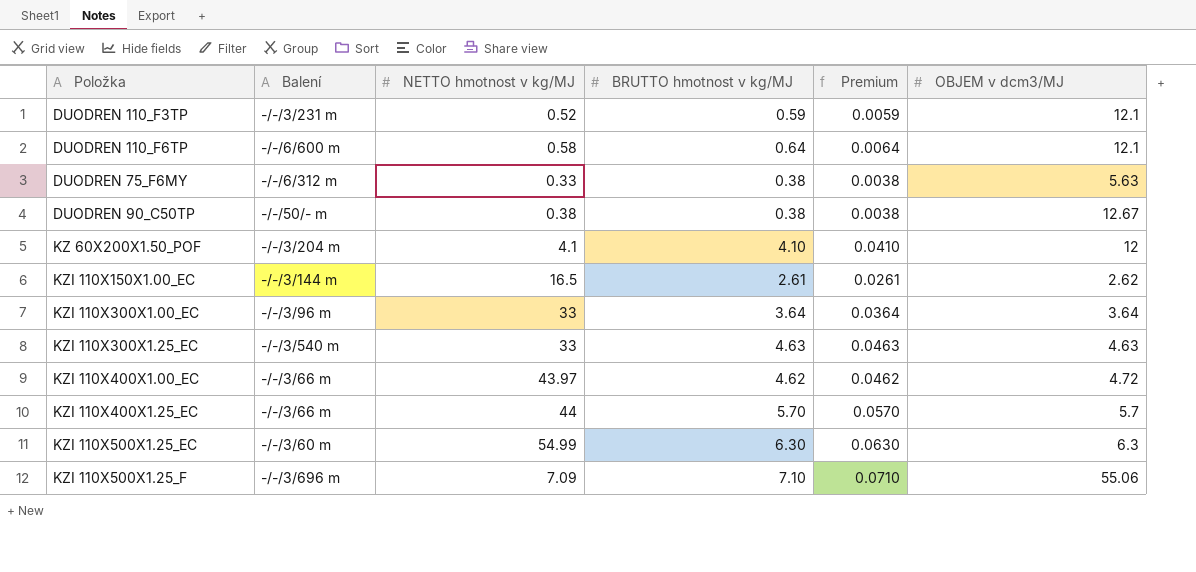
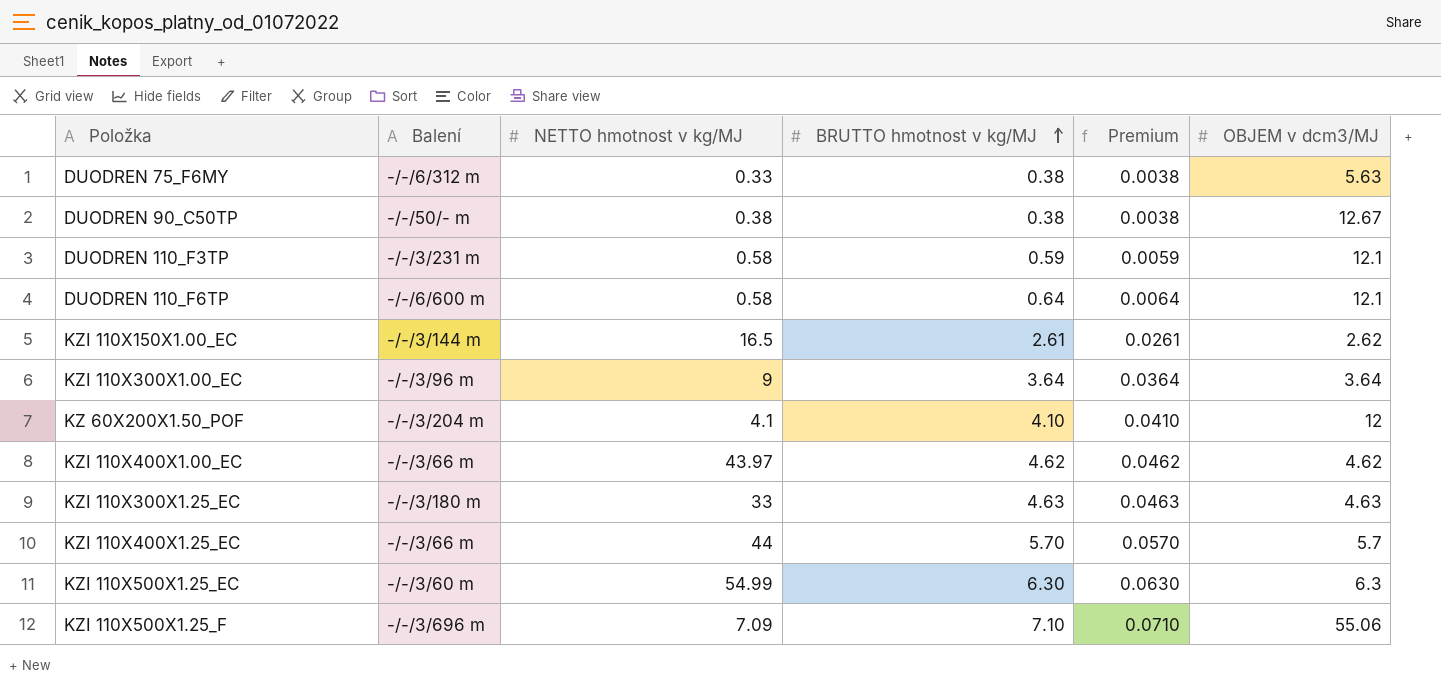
row order: none -> BRUTTO hmotnost v kg/MJ ascending
DUODREN 110_F3TP | NETTO hmotnost v kg/MJ: 0.52 -> 0.58
KZI 110X300X1.00_EC | NETTO hmotnost v kg/MJ: 33 -> 9
KZI 110X400X1.00_EC | OBJEM v dcm3/MJ: 4.72 -> 4.62
KZI 110X300X1.25_EC | Balení: -/-/3/540 m -> -/-/3/180 m

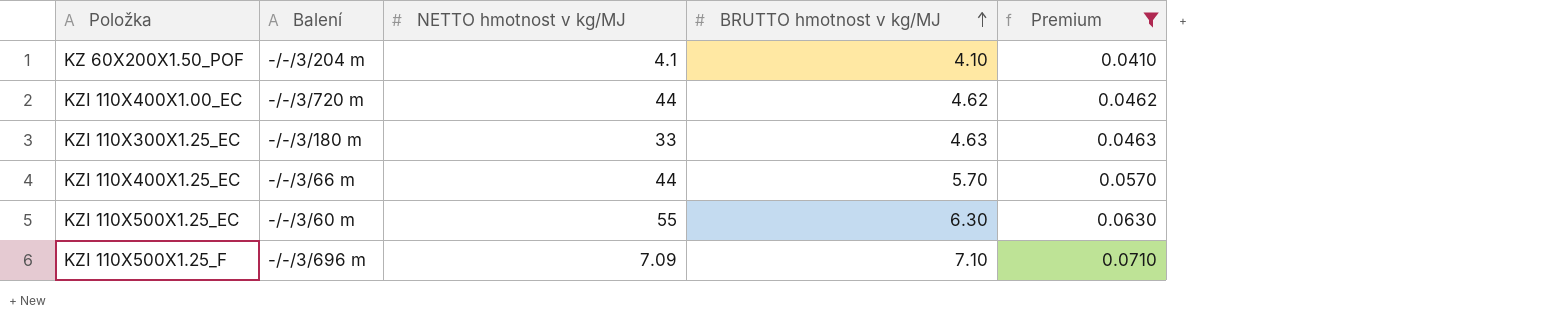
filter: none -> Premium >= 0.0410
column OBJEM v dcm3/MJ | position: 6 -> none
KZI 110X400X1.00_EC | Balení: -/-/3/66 m -> -/-/3/720 m
KZI 110X400X1.00_EC | NETTO hmotnost v kg/MJ: 43.97 -> 44
KZI 110X500X1.25_EC | NETTO hmotnost v kg/MJ: 54.99 -> 55

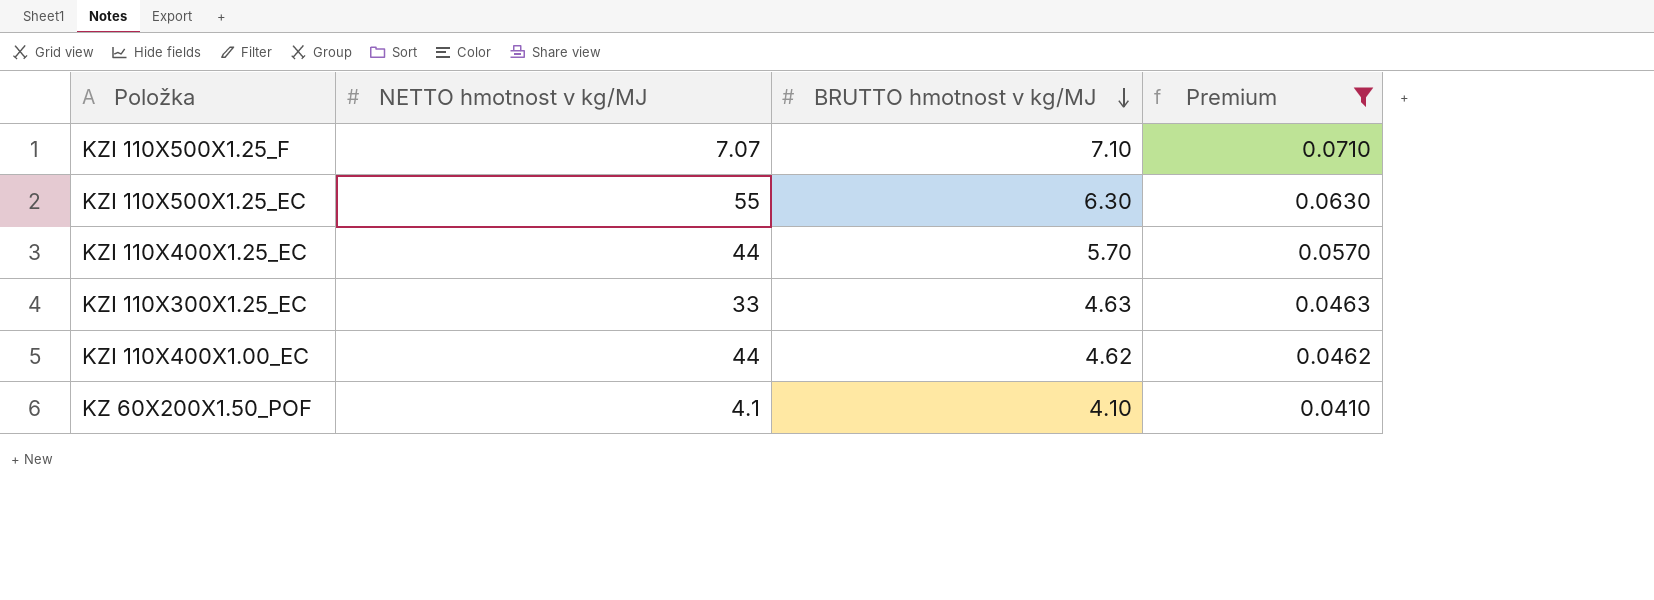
row order: BRUTTO hmotnost v kg/MJ ascending -> BRUTTO hmotnost v kg/MJ descending
column Balení | position: 2 -> none
KZI 110X500X1.25_F | NETTO hmotnost v kg/MJ: 7.09 -> 7.07

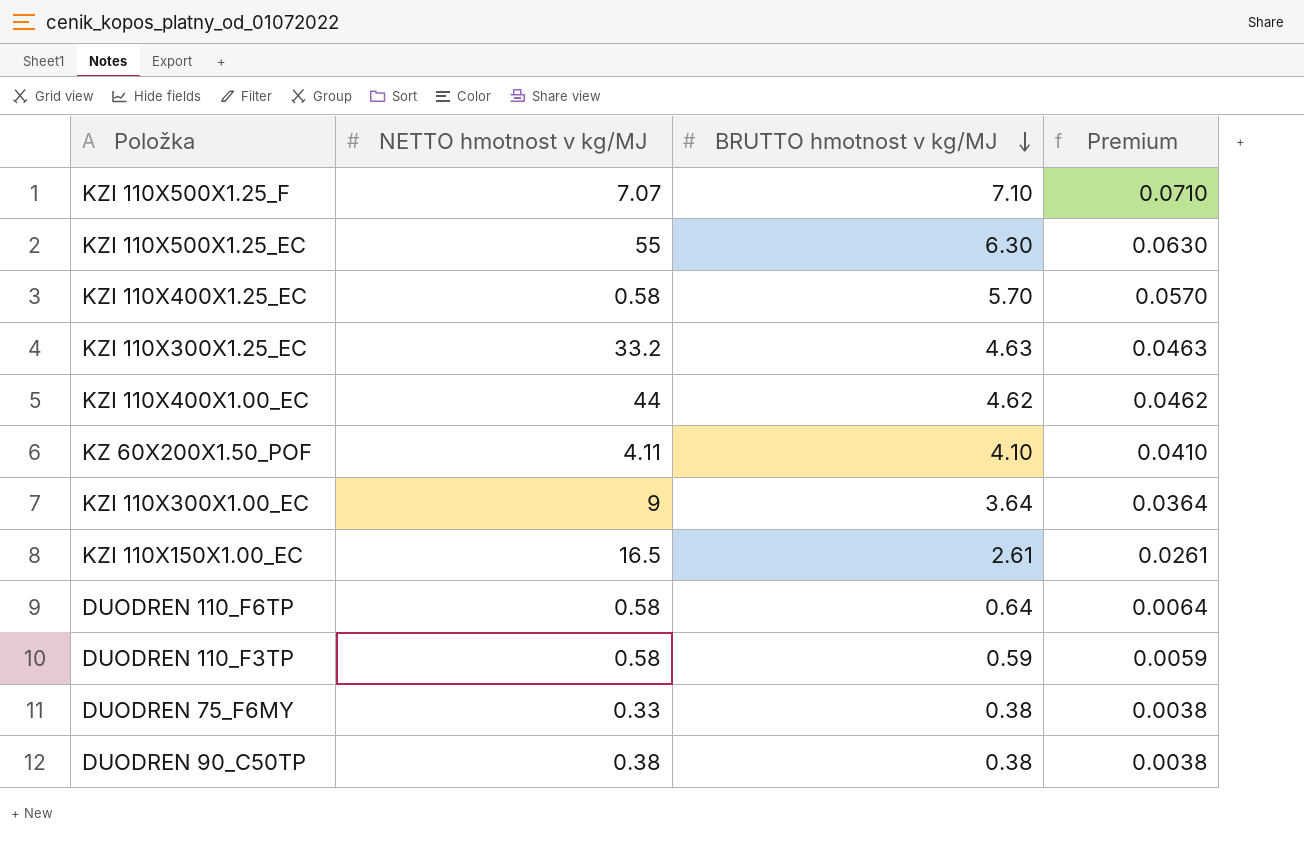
filter: Premium >= 0.0410 -> none
KZI 110X400X1.25_EC | NETTO hmotnost v kg/MJ: 44 -> 0.58
KZI 110X300X1.25_EC | NETTO hmotnost v kg/MJ: 33 -> 33.2
KZ 60X200X1.50_POF | NETTO hmotnost v kg/MJ: 4.1 -> 4.11

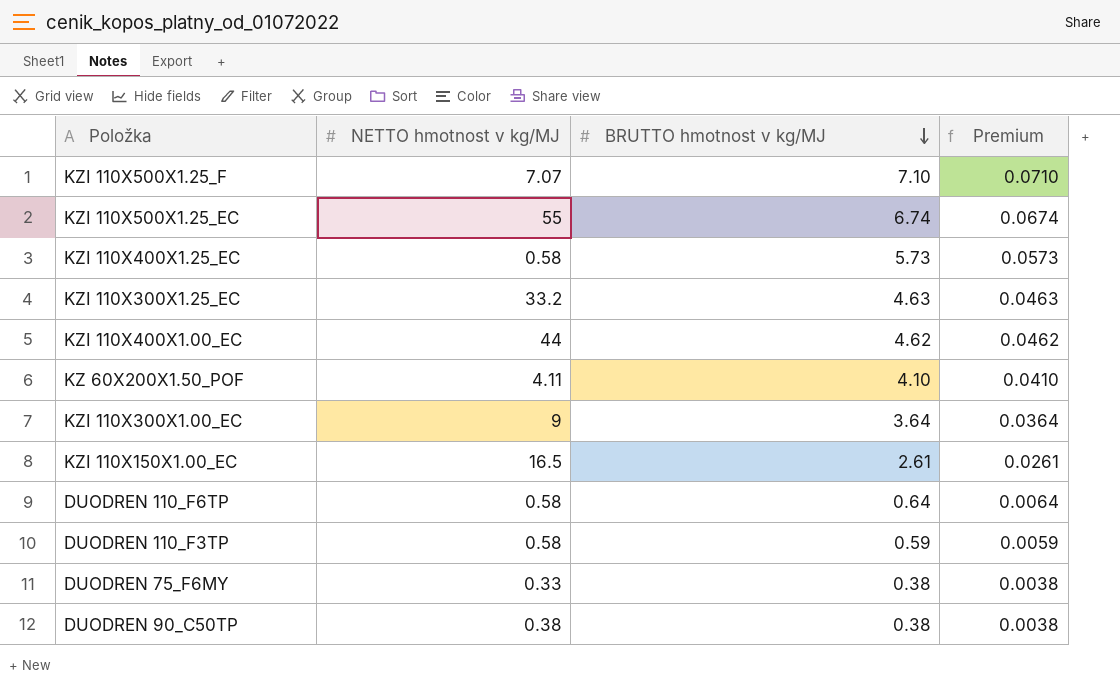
KZI 110X500X1.25_EC | BRUTTO hmotnost v kg/MJ: 6.30 -> 6.74
KZI 110X500X1.25_EC | Premium: 0.0630 -> 0.0674
KZI 110X400X1.25_EC | BRUTTO hmotnost v kg/MJ: 5.70 -> 5.73
KZI 110X400X1.25_EC | Premium: 0.0570 -> 0.0573

